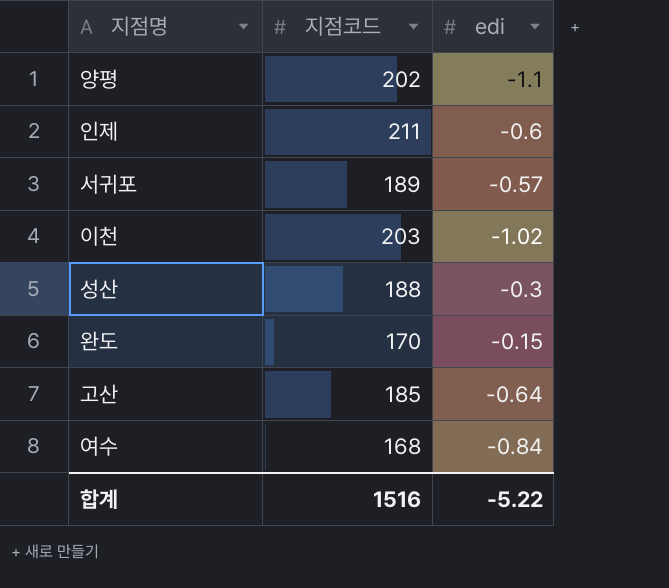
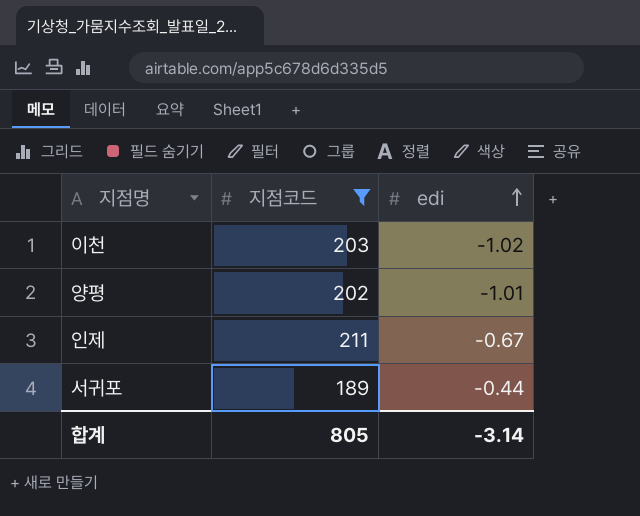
filter: none -> 지점코드 >= 189
row order: none -> edi ascending
양평 | edi: -1.1 -> -1.01
인제 | edi: -0.6 -> -0.67
서귀포 | edi: -0.57 -> -0.44
합계 | 지점코드: 1516 -> 805
합계 | edi: -5.22 -> -3.14

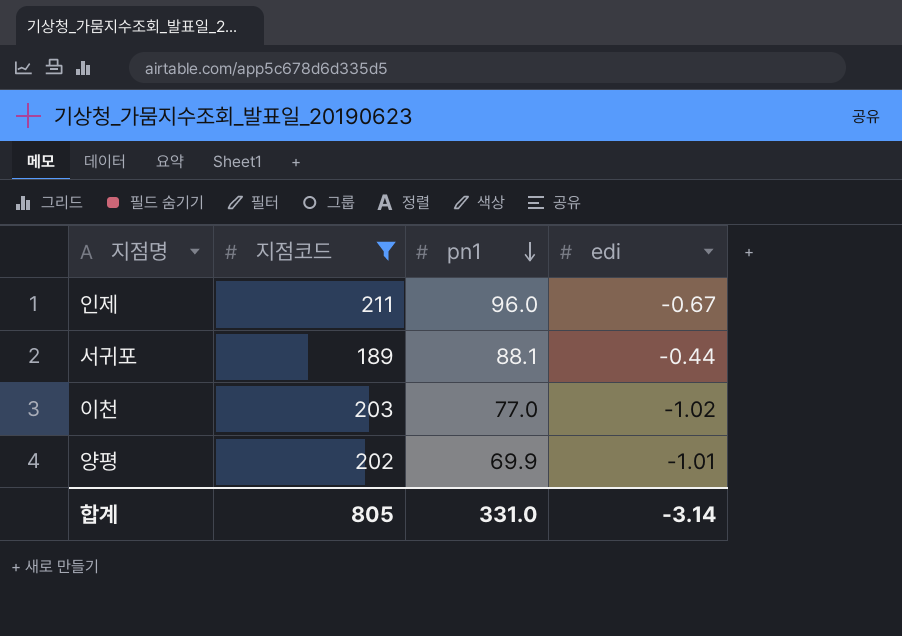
row order: edi ascending -> pn1 descending
column pn1 | position: none -> 3

